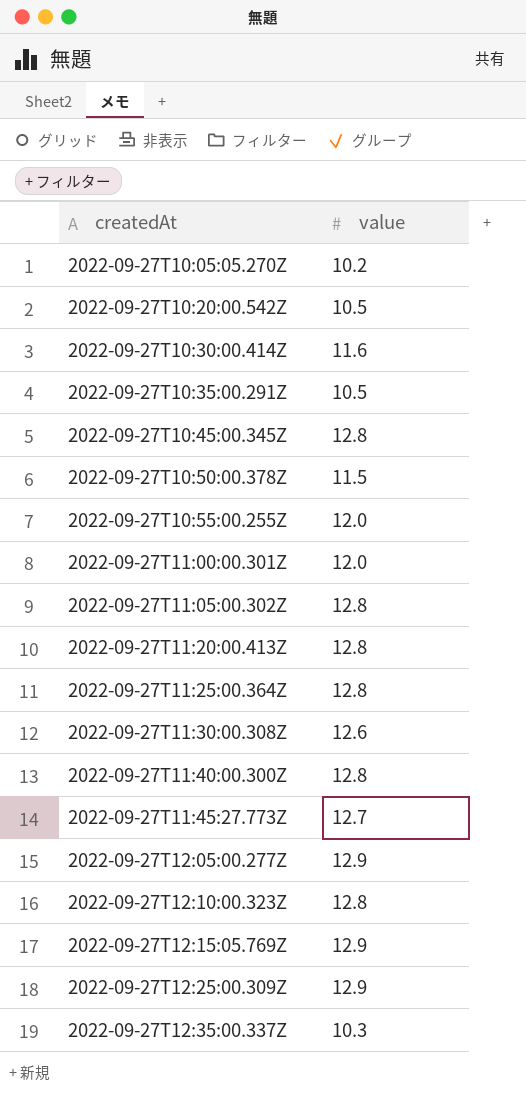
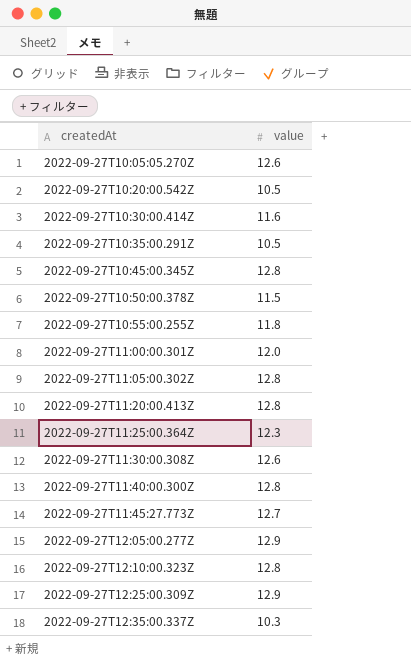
row 2022-09-27T12:15:05.769Z: 12.9 -> none
2022-09-27T10:05:05.270Z | value: 10.2 -> 12.6
2022-09-27T10:55:00.255Z | value: 12.0 -> 11.8
2022-09-27T11:25:00.364Z | value: 12.8 -> 12.3

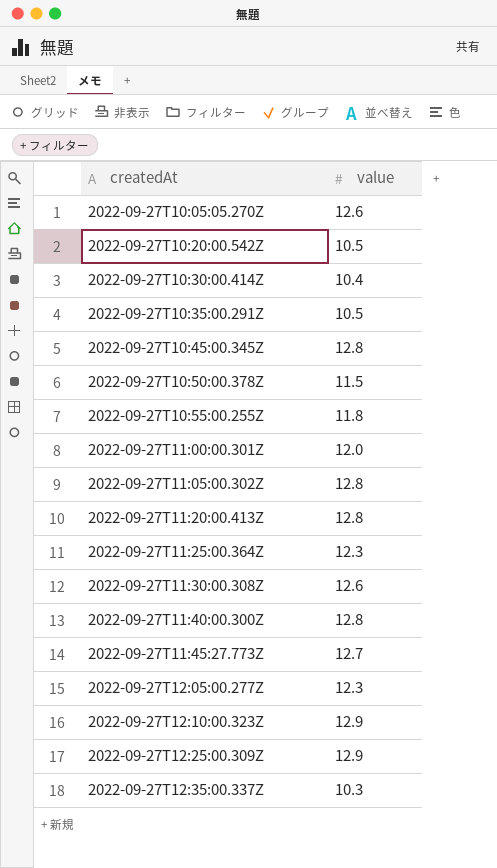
2022-09-27T10:30:00.414Z | value: 11.6 -> 10.4
2022-09-27T12:05:00.277Z | value: 12.9 -> 12.3
2022-09-27T12:10:00.323Z | value: 12.8 -> 12.9

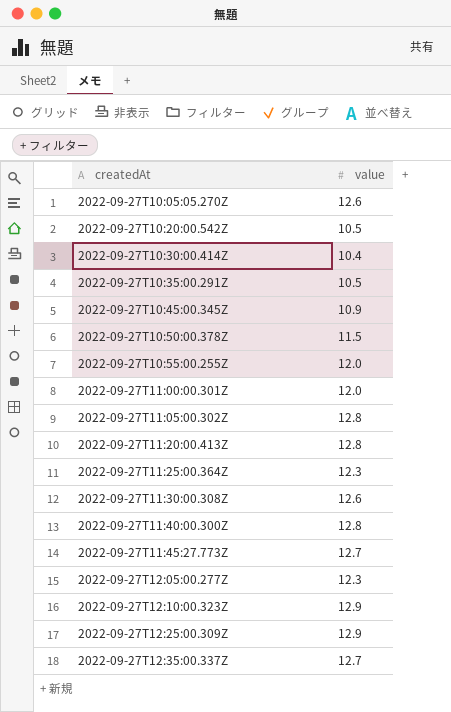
2022-09-27T10:45:00.345Z | value: 12.8 -> 10.9
2022-09-27T10:55:00.255Z | value: 11.8 -> 12.0
2022-09-27T12:35:00.337Z | value: 10.3 -> 12.7

